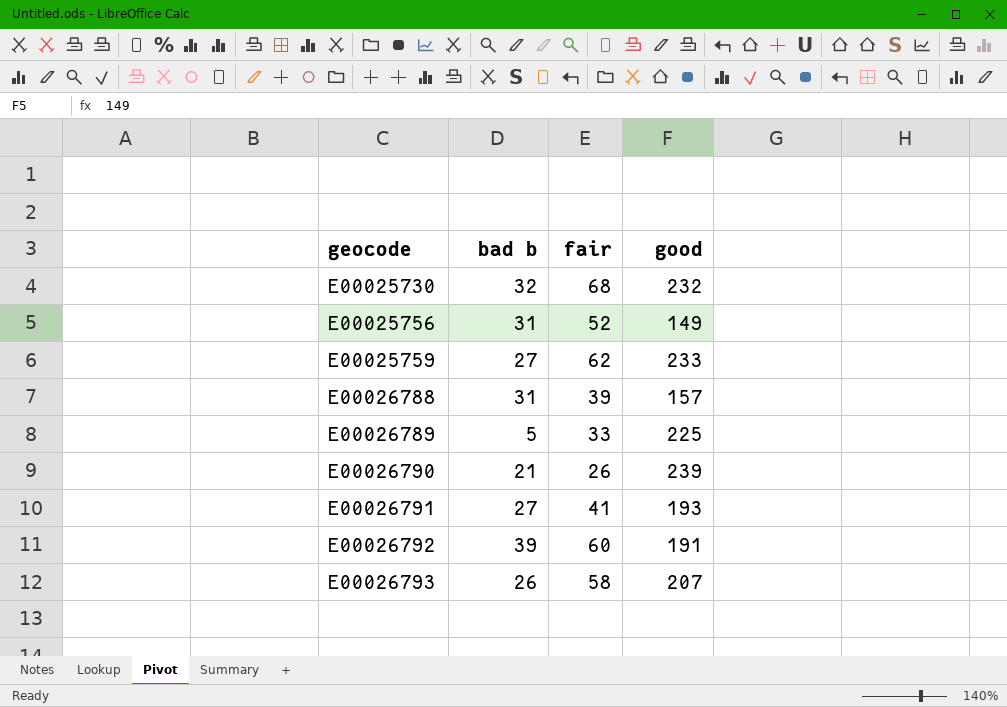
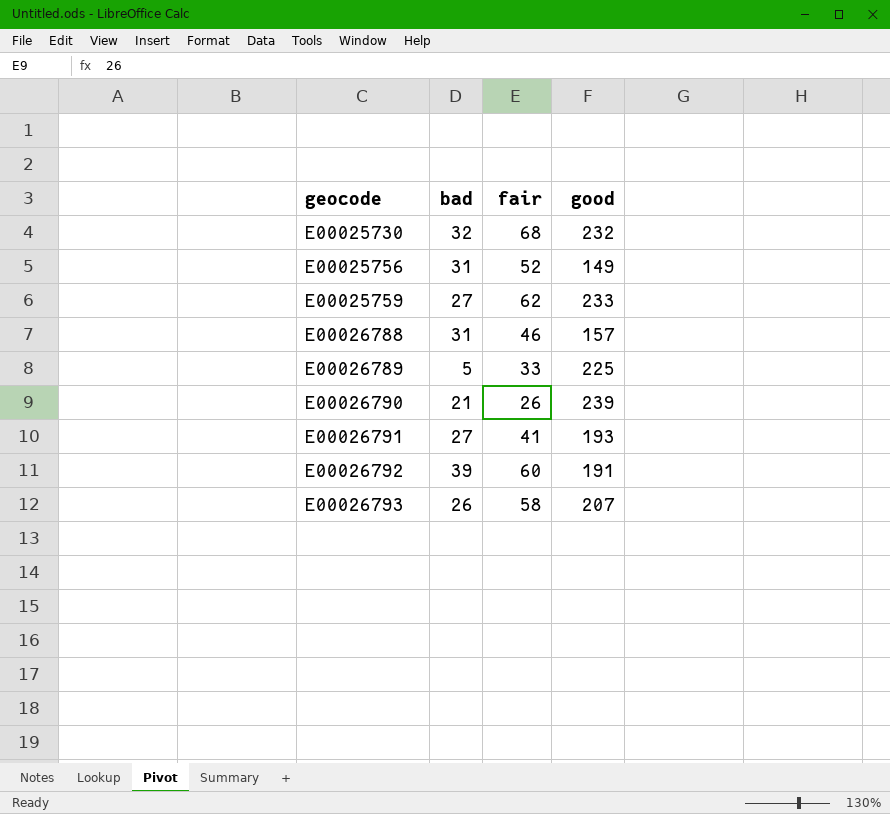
column name: bad b -> bad
E00026788 | fair: 39 -> 46

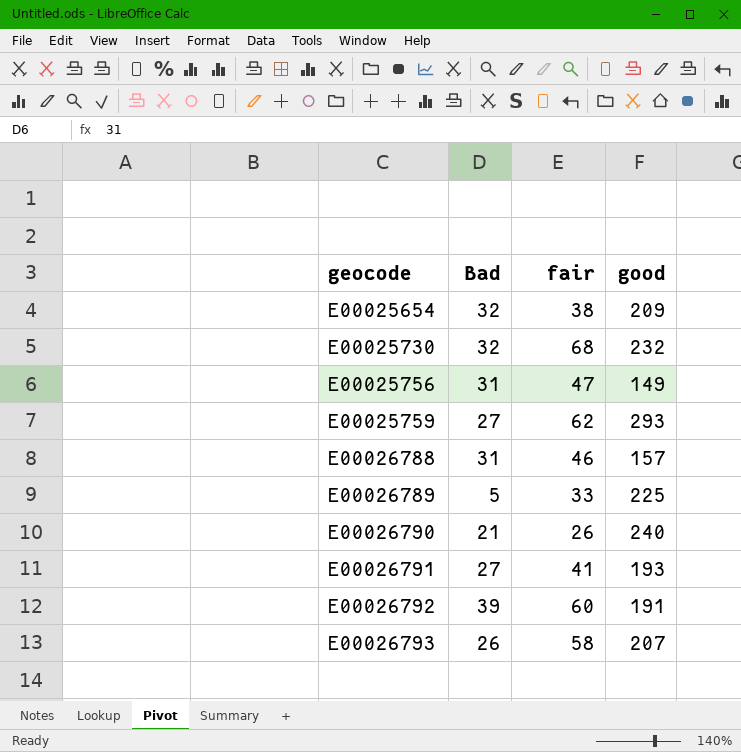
column name: bad -> Bad
row E00025654: none -> 32 | 38 | 209
E00025756 | fair: 52 -> 47
E00025759 | good: 233 -> 293
E00026790 | good: 239 -> 240

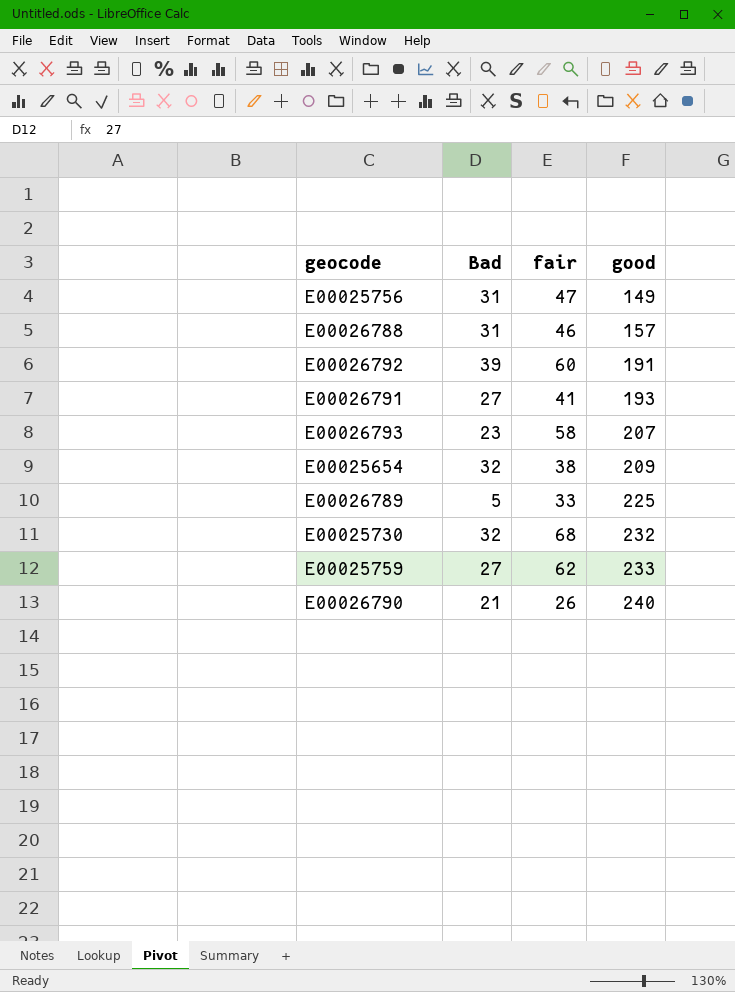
row order: geocode ascending -> good ascending
E00026793 | Bad: 26 -> 23
E00025759 | good: 293 -> 233

